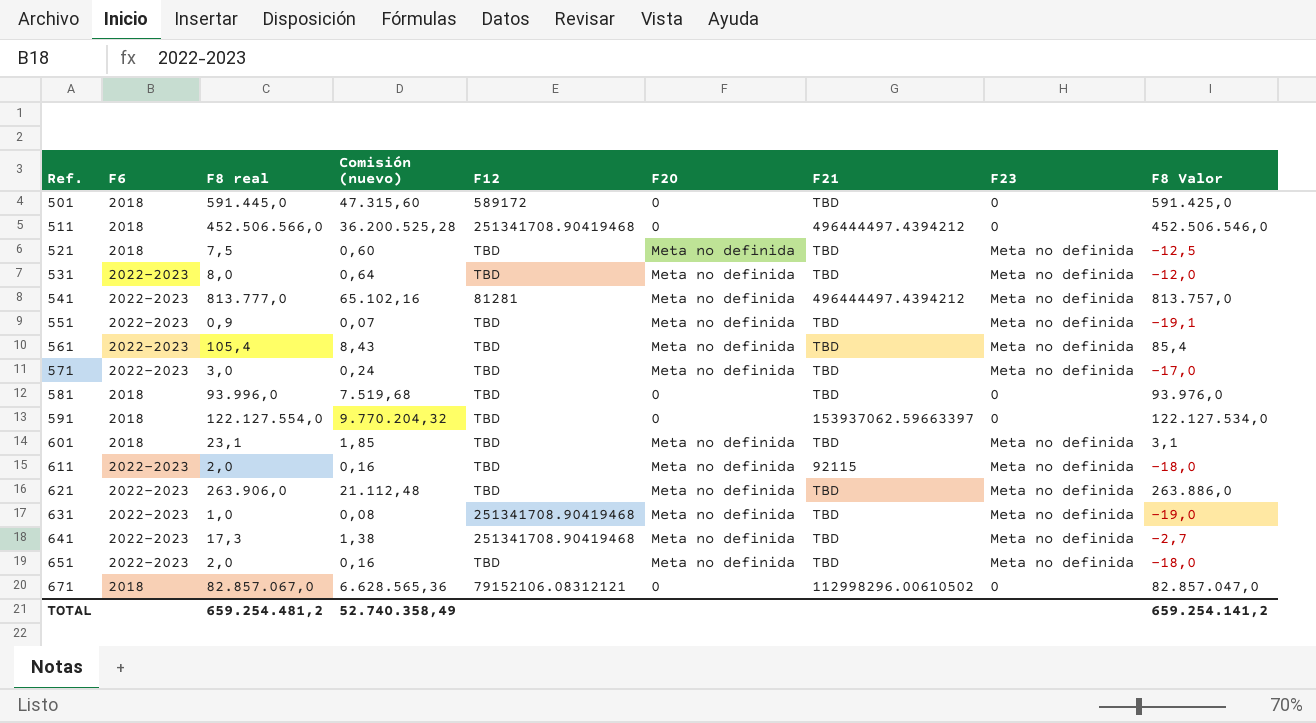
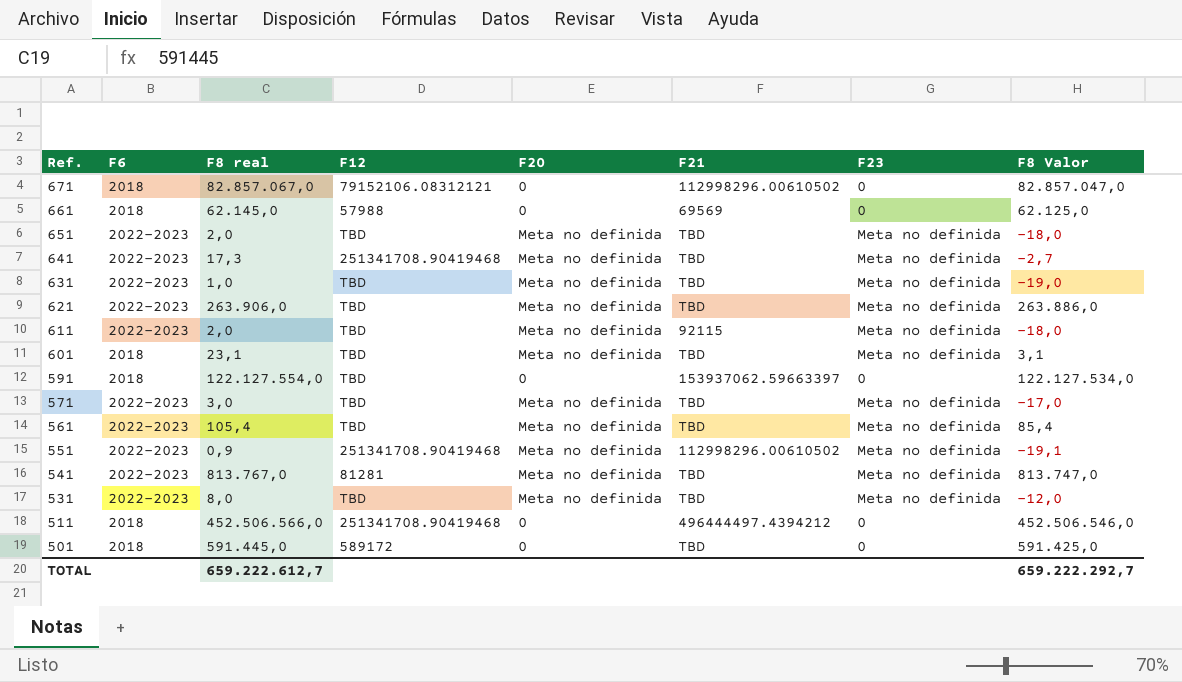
row order: Ref. ascending -> Ref. descending
column Comisión (nuevo) | formula: [F8 real] * 0,08 -> none
row 521: 2018 | 7,5 | 0,60 | TBD | Meta no definida | TBD | Meta no definida | -12,5 -> none
row 581: 2018 | 93.996,0 | 7.519,68 | TBD | 0 | TBD | 0 | 93.976,0 -> none
row 661: none -> 2018 | 62.145,0 | 57988 | 0 | 69569 | 0 | 62.125,0
631 | F12: 251341708.90419468 -> TBD
551 | F12: TBD -> 251341708.90419468
551 | F21: TBD -> 112998296.00610502
541 | F8 real: 813.777,0 -> 813.767,0
541 | F21: 496444497.4394212 -> TBD
541 | F8 Valor: 813.757,0 -> 813.747,0
TOTAL | F8 real: 659.254.481,2 -> 659.222.612,7
TOTAL | F8 Valor: 659.254.141,2 -> 659.222.292,7

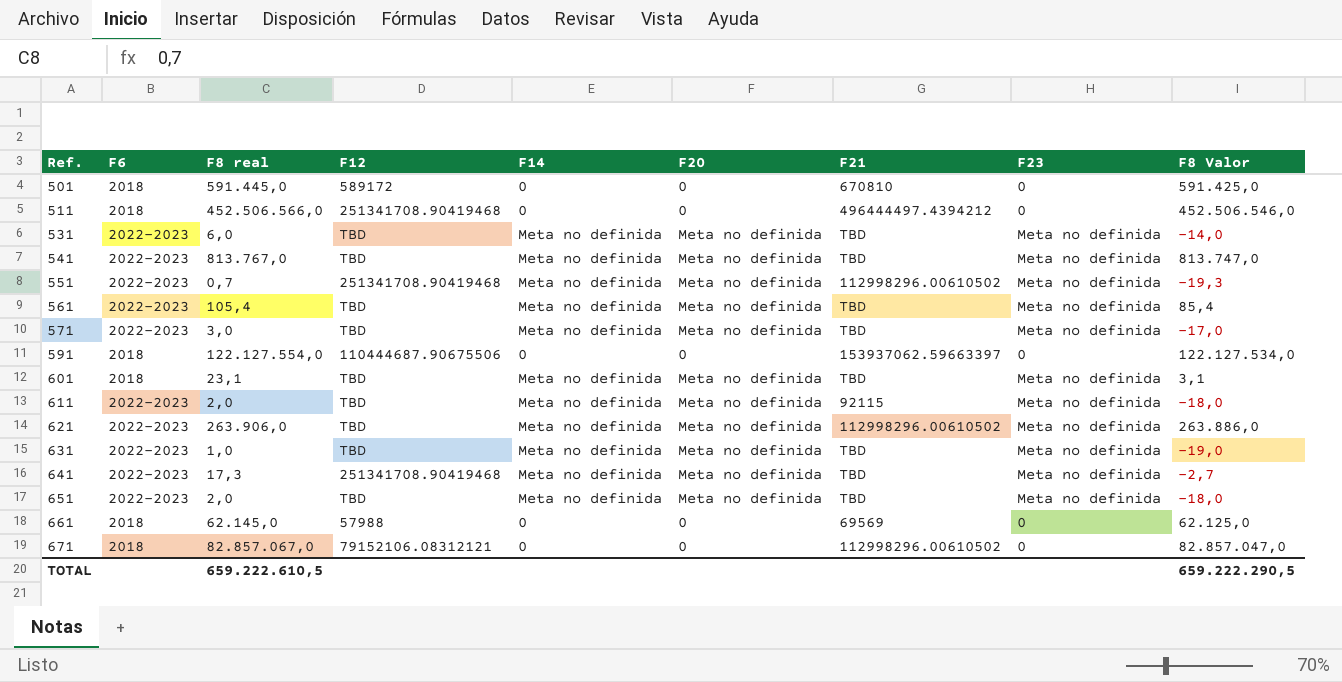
row order: Ref. descending -> Ref. ascending
column F14 | position: none -> 5
501 | F21: TBD -> 670810
531 | F8 real: 8,0 -> 6,0
531 | F8 Valor: -12,0 -> -14,0
541 | F12: 81281 -> TBD
551 | F8 real: 0,9 -> 0,7
551 | F8 Valor: -19,1 -> -19,3
591 | F12: TBD -> 110444687.90675506
621 | F21: TBD -> 112998296.00610502
TOTAL | F8 real: 659.222.612,7 -> 659.222.610,5
TOTAL | F8 Valor: 659.222.292,7 -> 659.222.290,5

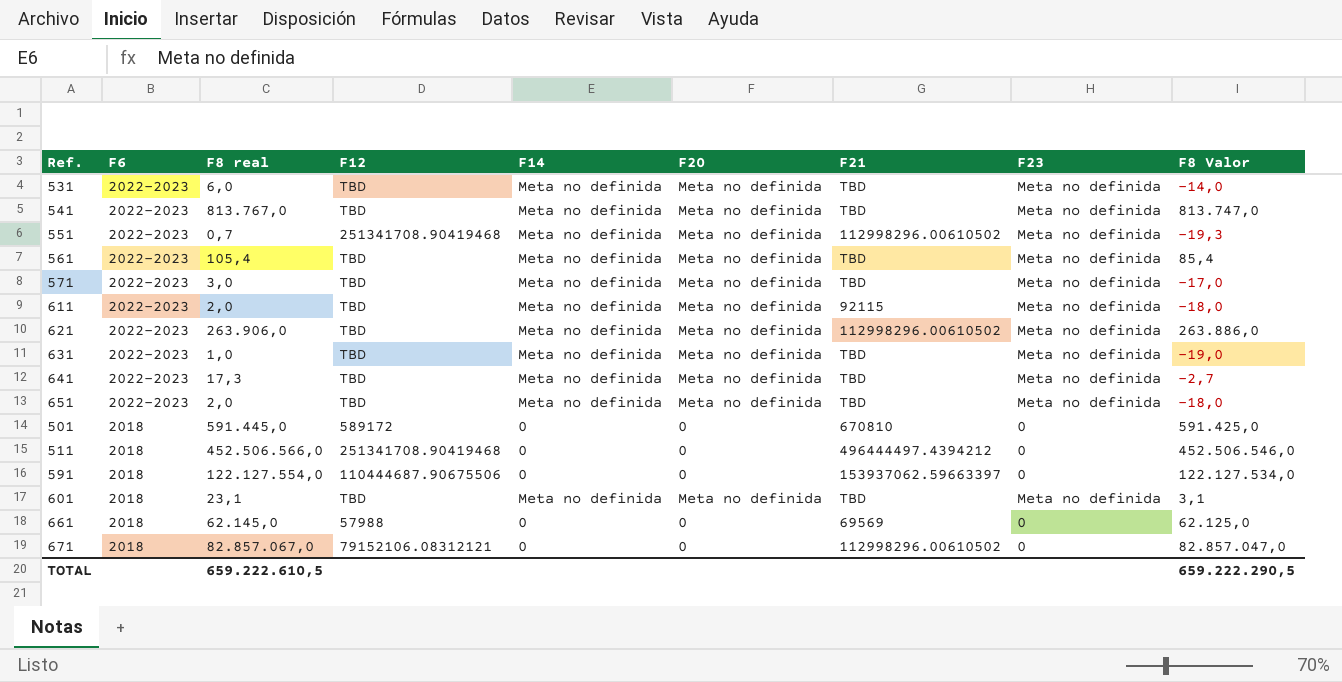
row order: Ref. ascending -> F6 descending
641 | F12: 251341708.90419468 -> TBD

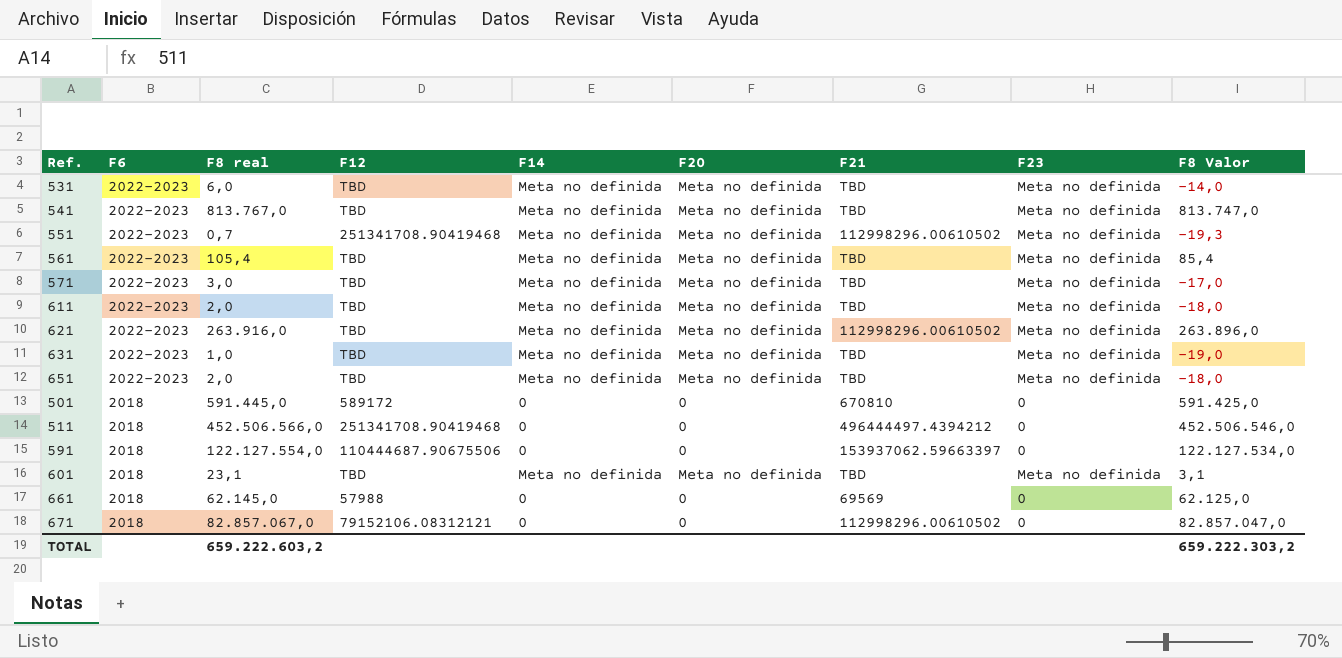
row 641: 2022-2023 | 17,3 | TBD | Meta no definida | Meta no definida | TBD | Meta no definida | -2,7 -> none
611 | F21: 92115 -> TBD
621 | F8 real: 263.906,0 -> 263.916,0
621 | F8 Valor: 263.886,0 -> 263.896,0
TOTAL | F8 real: 659.222.610,5 -> 659.222.603,2
TOTAL | F8 Valor: 659.222.290,5 -> 659.222.303,2

